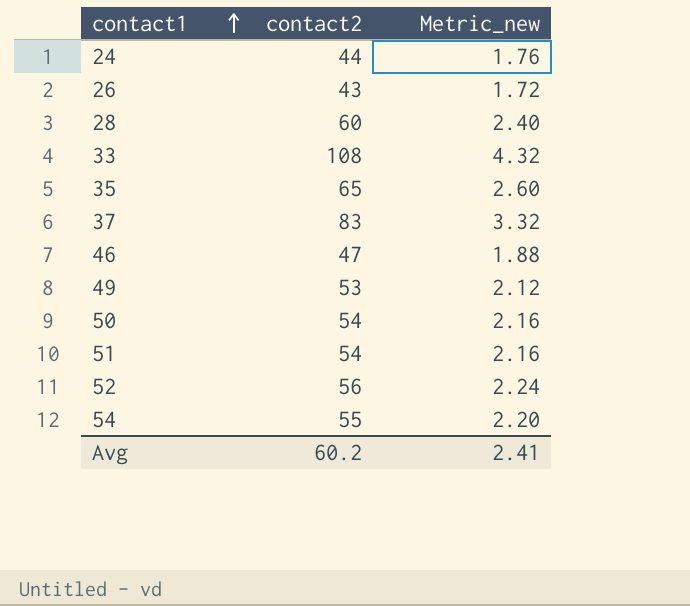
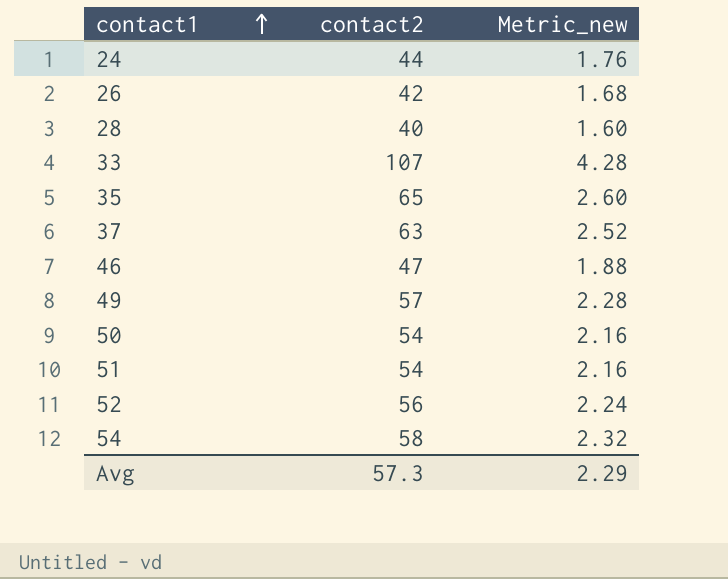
26 | contact2: 43 -> 42
26 | Metric_new: 1.72 -> 1.68
28 | contact2: 60 -> 40
28 | Metric_new: 2.40 -> 1.60
33 | contact2: 108 -> 107
33 | Metric_new: 4.32 -> 4.28
37 | contact2: 83 -> 63
37 | Metric_new: 3.32 -> 2.52
49 | contact2: 53 -> 57
49 | Metric_new: 2.12 -> 2.28
54 | contact2: 55 -> 58
54 | Metric_new: 2.20 -> 2.32
Avg | contact2: 60.2 -> 57.3
Avg | Metric_new: 2.41 -> 2.29

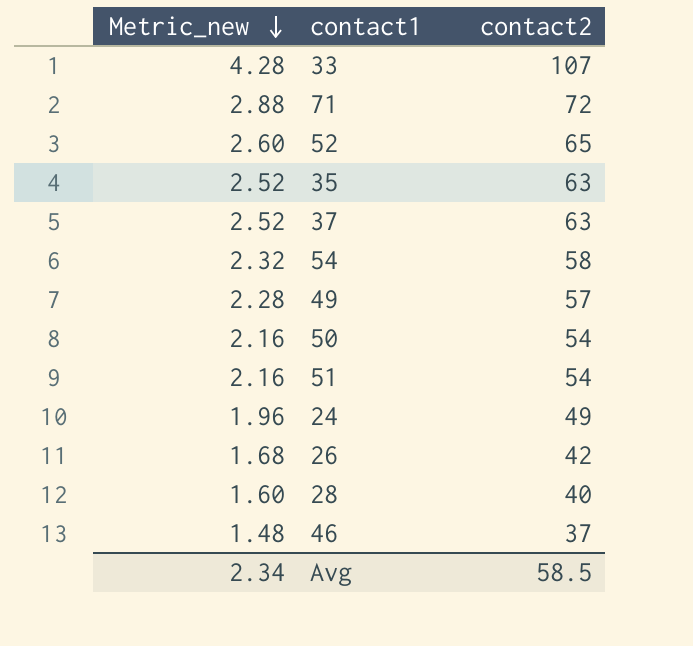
row order: contact1 ascending -> Metric_new descending
column Metric_new | position: 3 -> 1
row 71: none -> 2.88 | 72
52 | Metric_new: 2.24 -> 2.60
52 | contact2: 56 -> 65
35 | Metric_new: 2.60 -> 2.52
35 | contact2: 65 -> 63
24 | Metric_new: 1.76 -> 1.96
24 | contact2: 44 -> 49
46 | Metric_new: 1.88 -> 1.48
46 | contact2: 47 -> 37
Avg | Metric_new: 2.29 -> 2.34
Avg | contact2: 57.3 -> 58.5

